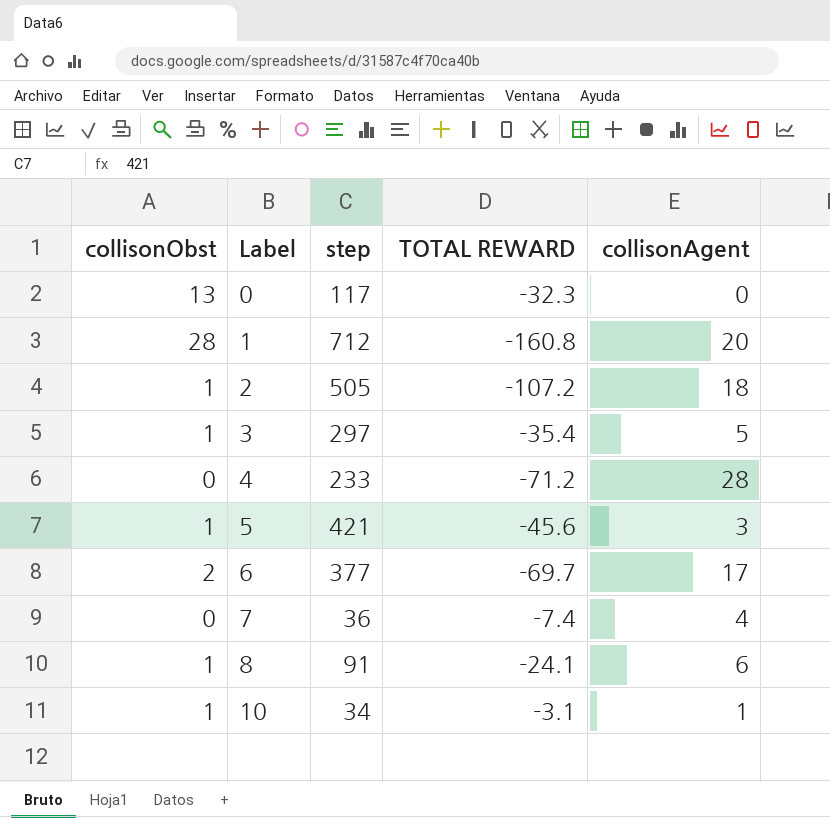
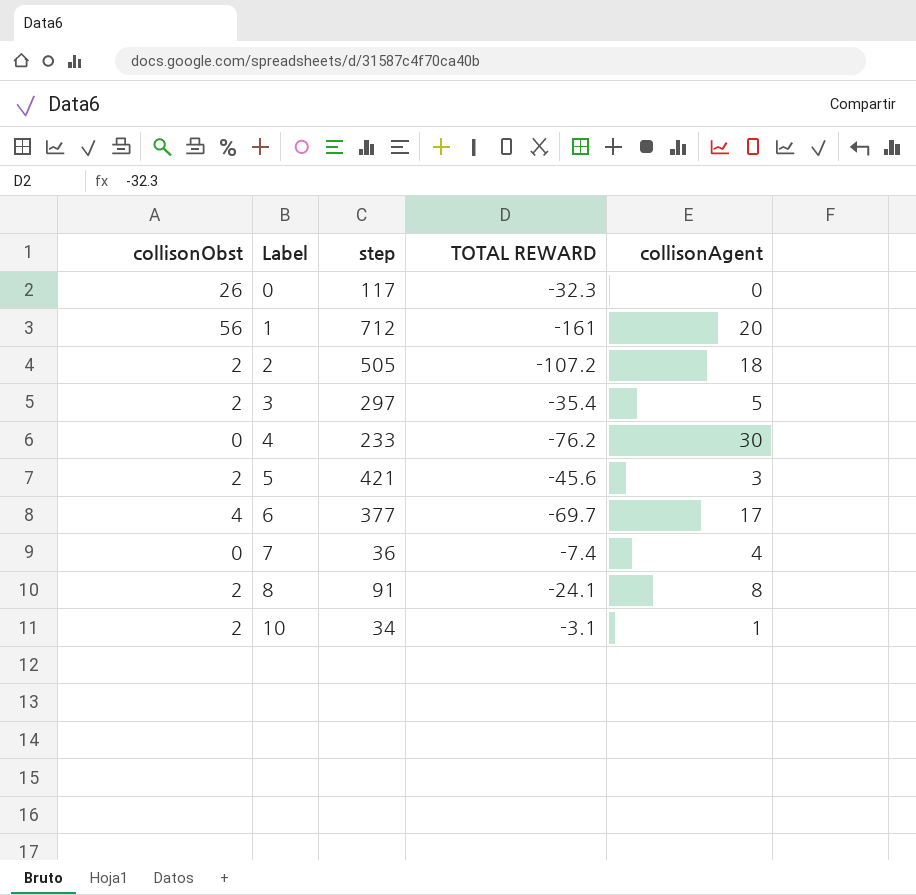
0 | collisonObst: 13 -> 26
1 | collisonObst: 28 -> 56
1 | TOTAL REWARD: -160.8 -> -161
2 | collisonObst: 1 -> 2
3 | collisonObst: 1 -> 2
4 | TOTAL REWARD: -71.2 -> -76.2
4 | collisonAgent: 28 -> 30
5 | collisonObst: 1 -> 2
6 | collisonObst: 2 -> 4
8 | collisonObst: 1 -> 2
8 | collisonAgent: 6 -> 8
10 | collisonObst: 1 -> 2

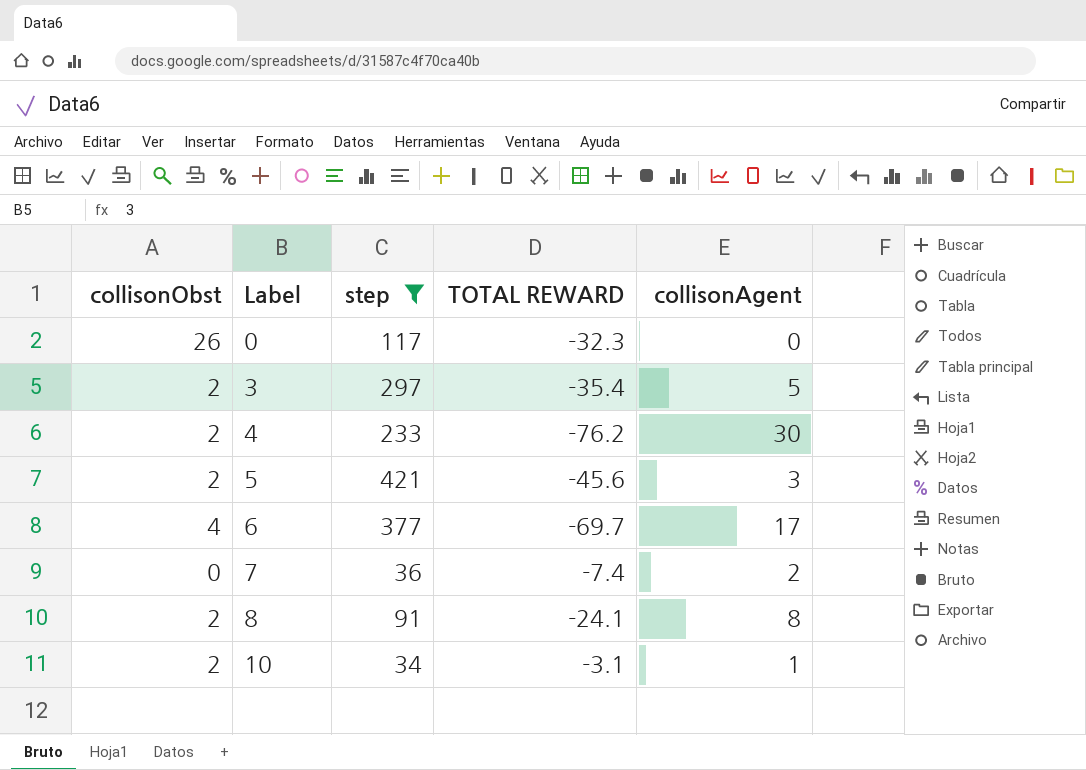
filter: none -> step <= 421
4 | collisonObst: 0 -> 2
7 | collisonAgent: 4 -> 2

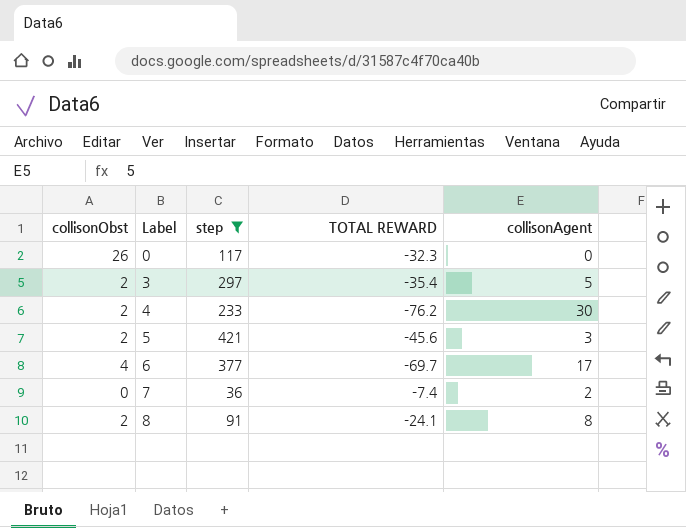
row 10: 2 | 34 | -3.1 | 1 -> none

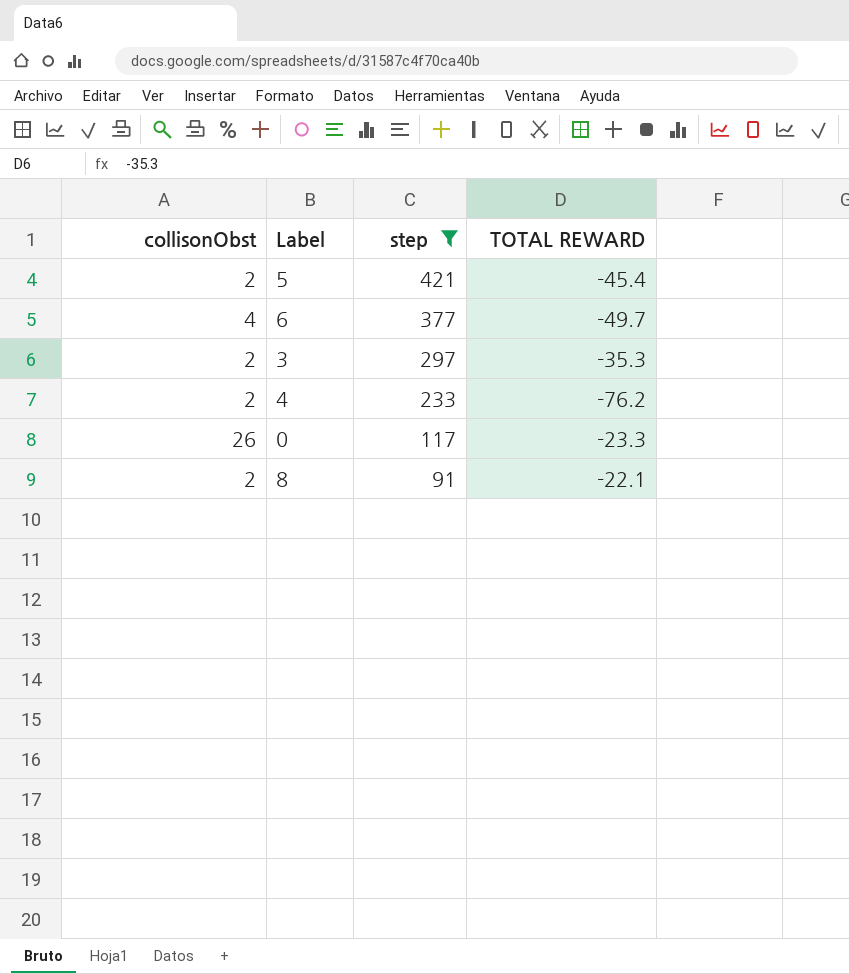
row order: Label ascending -> step descending
column collisonAgent | position: 5 -> none
row 7: 0 | 36 | -7.4 | 2 -> none
5 | TOTAL REWARD: -45.6 -> -45.4
6 | TOTAL REWARD: -69.7 -> -49.7
3 | TOTAL REWARD: -35.4 -> -35.3
0 | TOTAL REWARD: -32.3 -> -23.3
8 | TOTAL REWARD: -24.1 -> -22.1

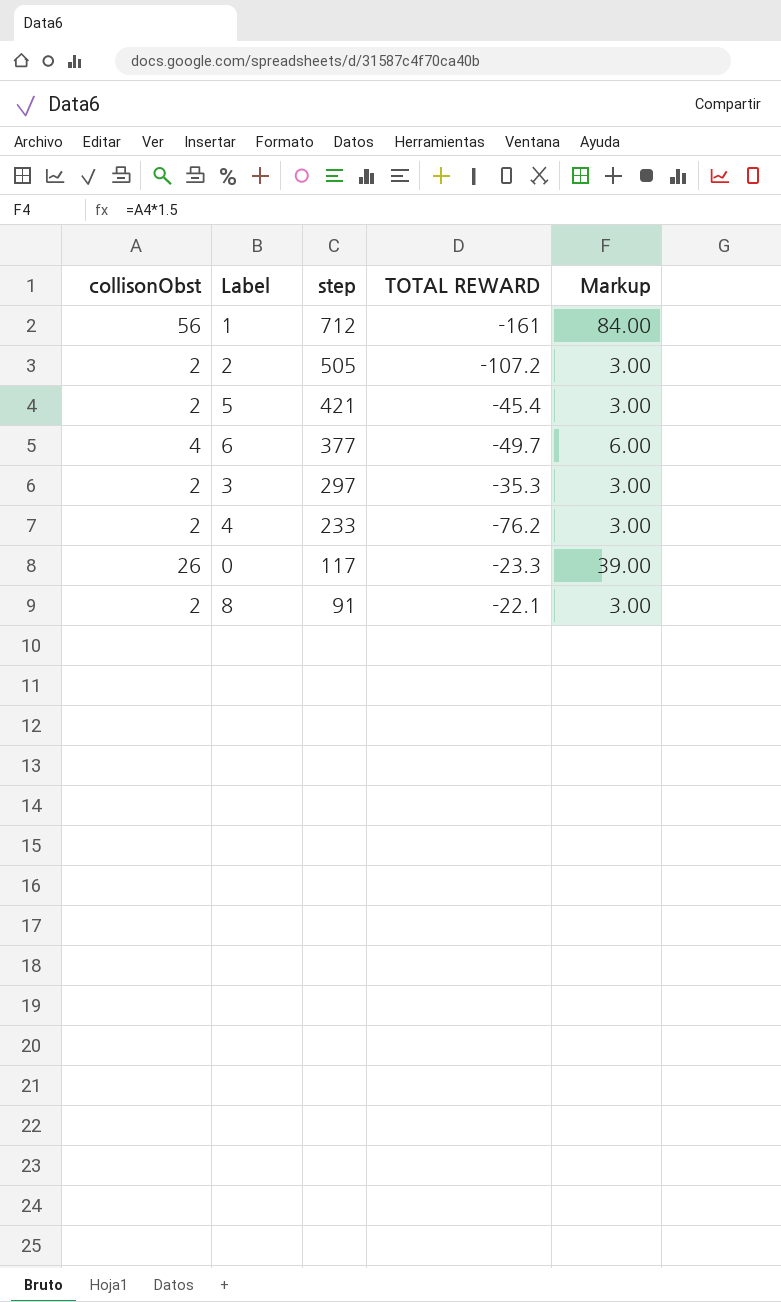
filter: step <= 421 -> none
column Markup | formula: none -> [collisonObst] * 1.5

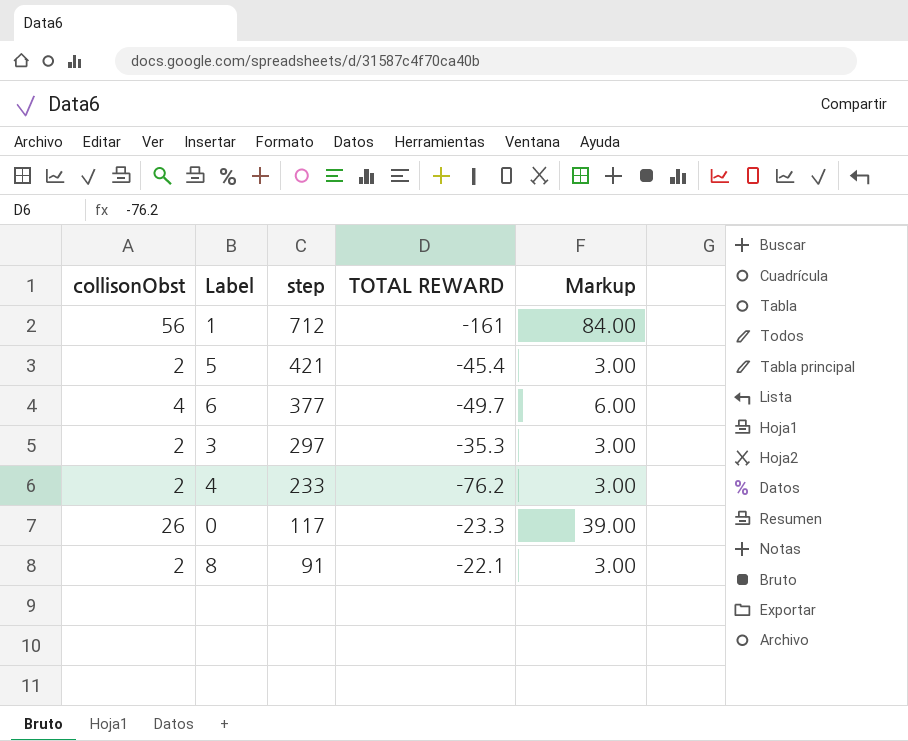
row 2: 2 | 505 | -107.2 | 3.00 -> none

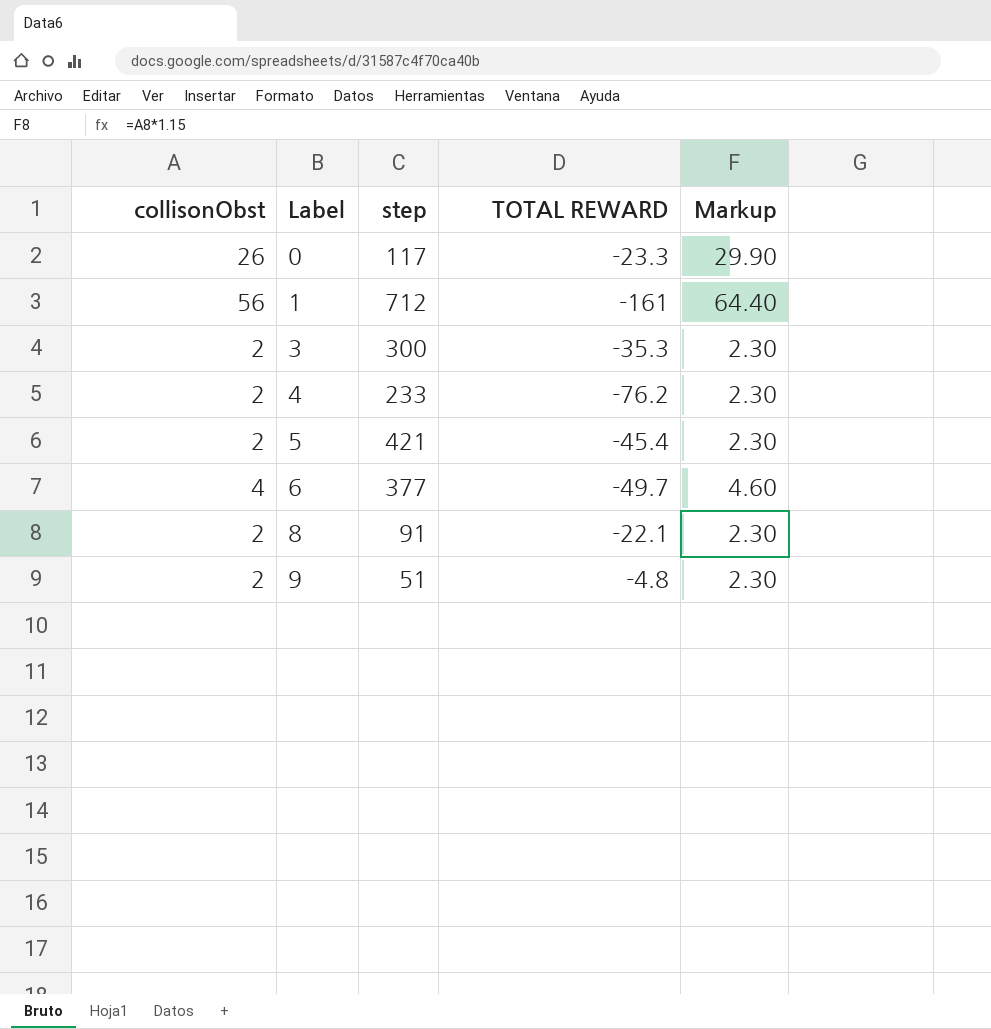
row order: step descending -> Label ascending
column Markup | formula: [collisonObst] * 1.5 -> [collisonObst] * 1.15
3 | step: 297 -> 300
row 9: none -> 2 | 51 | -4.8 | 2.30

